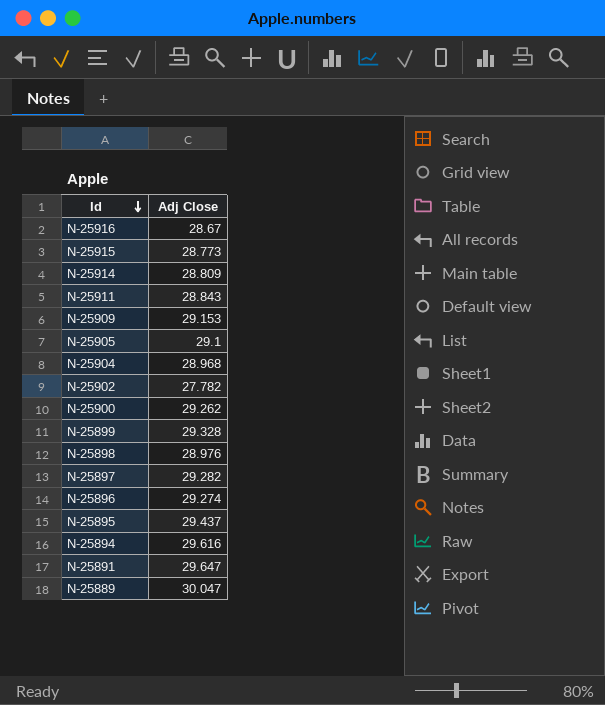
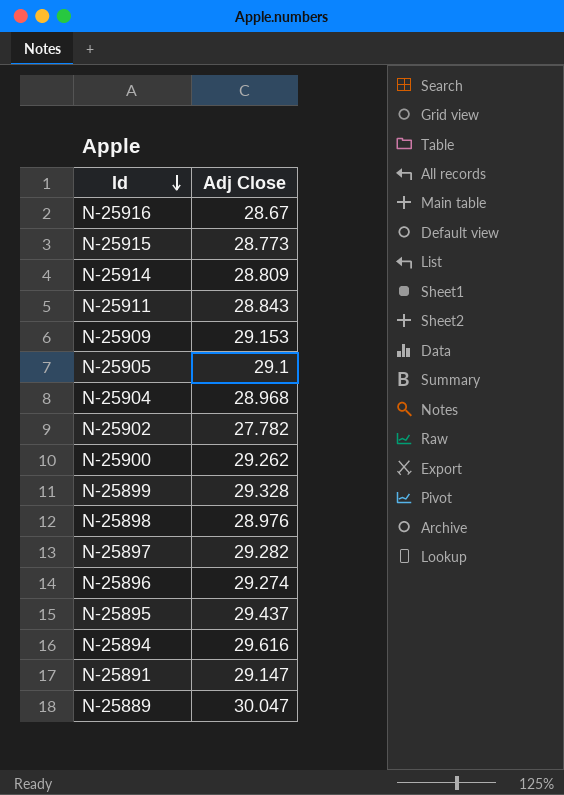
N-25891 | Adj Close: 29.647 -> 29.147

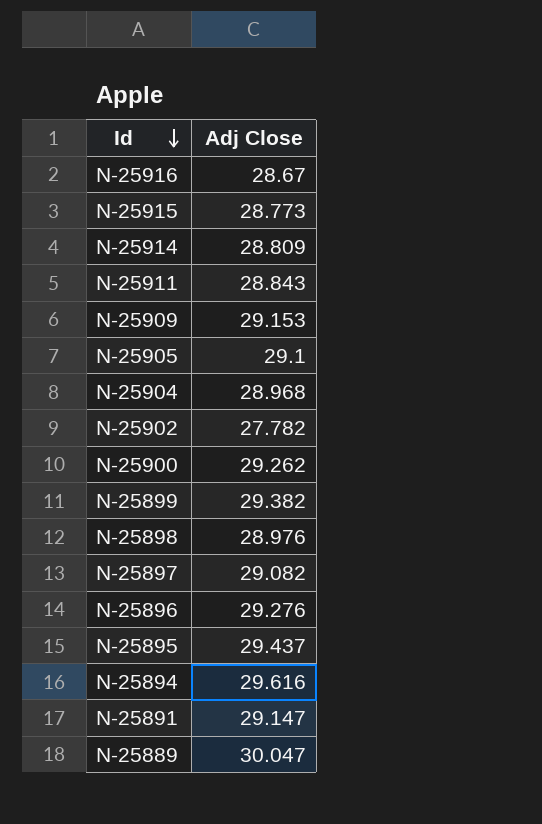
N-25899 | Adj Close: 29.328 -> 29.382
N-25897 | Adj Close: 29.282 -> 29.082
N-25896 | Adj Close: 29.274 -> 29.276

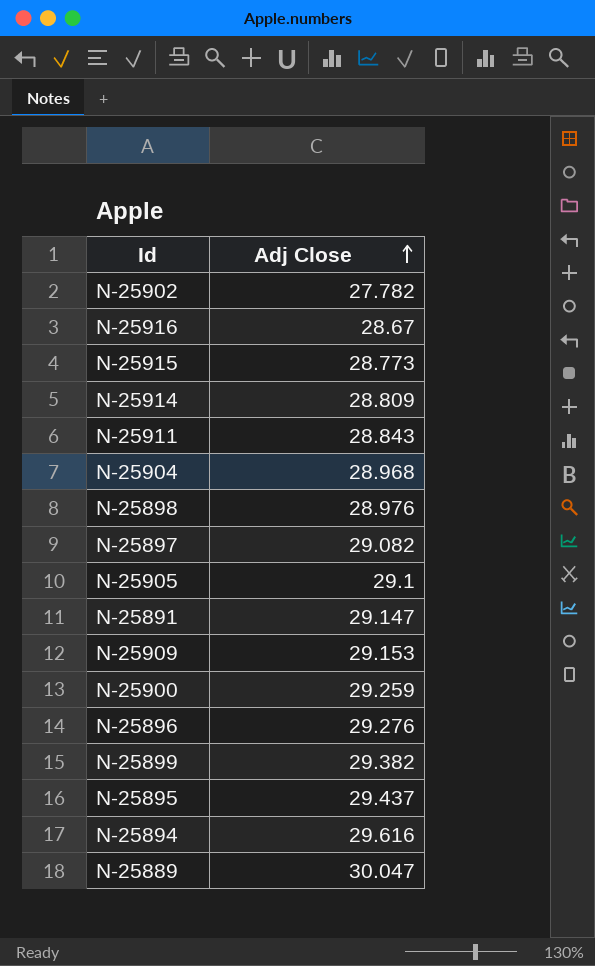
row order: Id descending -> Adj Close ascending
N-25900 | Adj Close: 29.262 -> 29.259

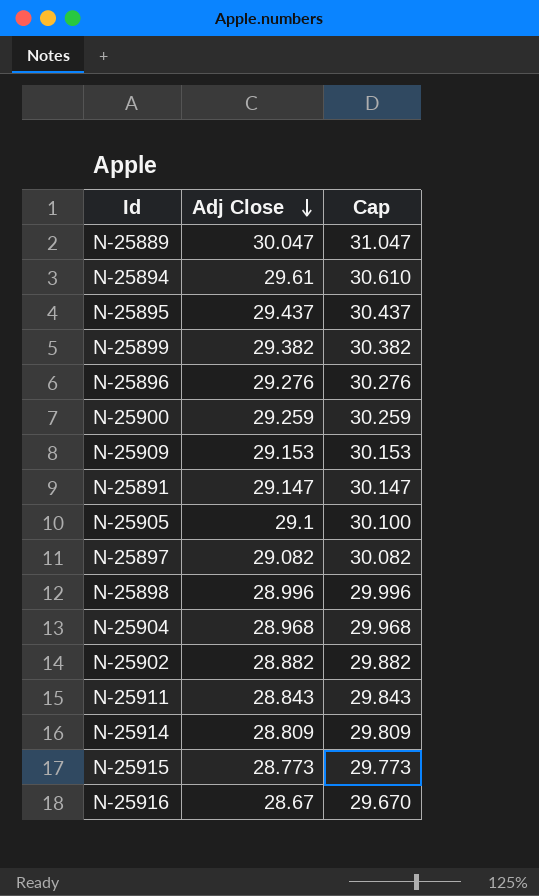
row order: Adj Close ascending -> Adj Close descending
column Cap | formula: none -> [Adj Close] + 1
N-25894 | Adj Close: 29.616 -> 29.61
N-25898 | Adj Close: 28.976 -> 28.996
N-25902 | Adj Close: 27.782 -> 28.882

